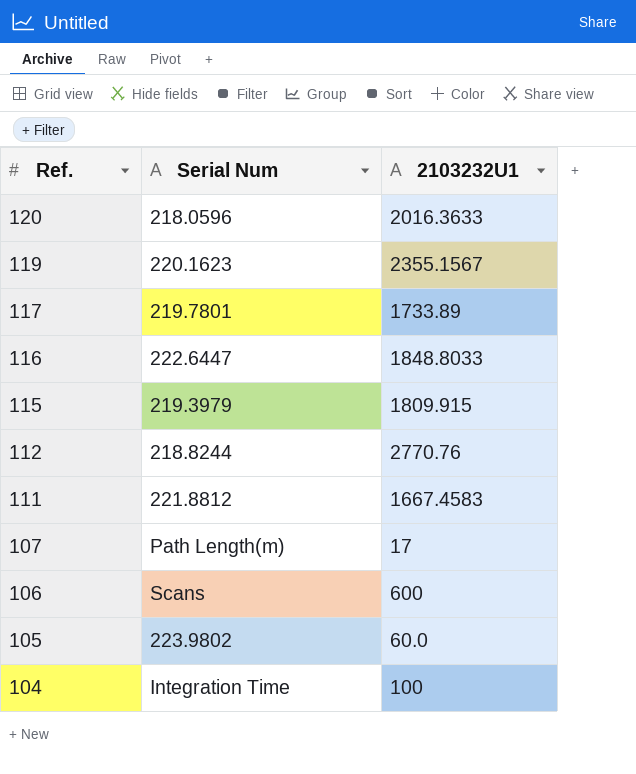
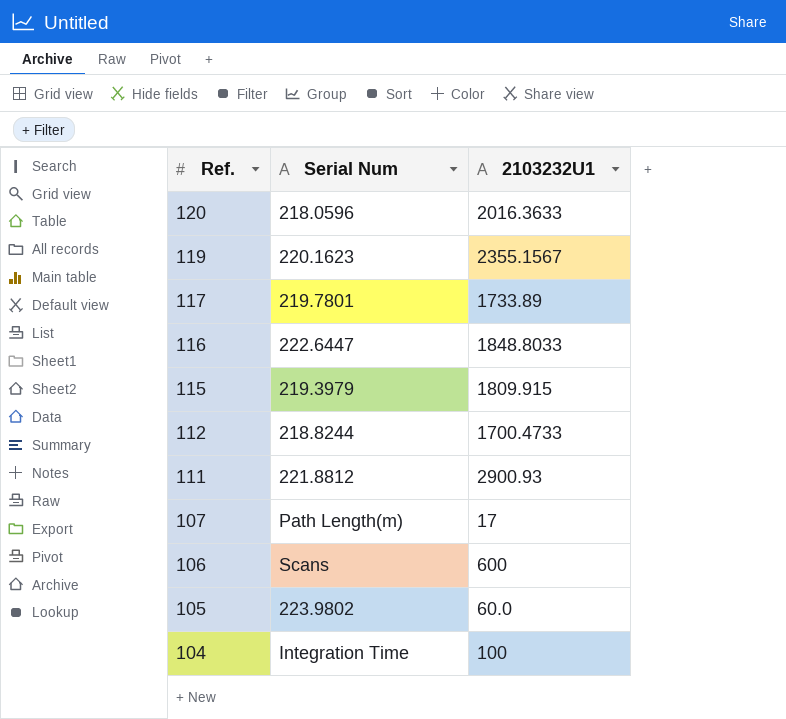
112 | 2103232U1: 2770.76 -> 1700.4733
111 | 2103232U1: 1667.4583 -> 2900.93

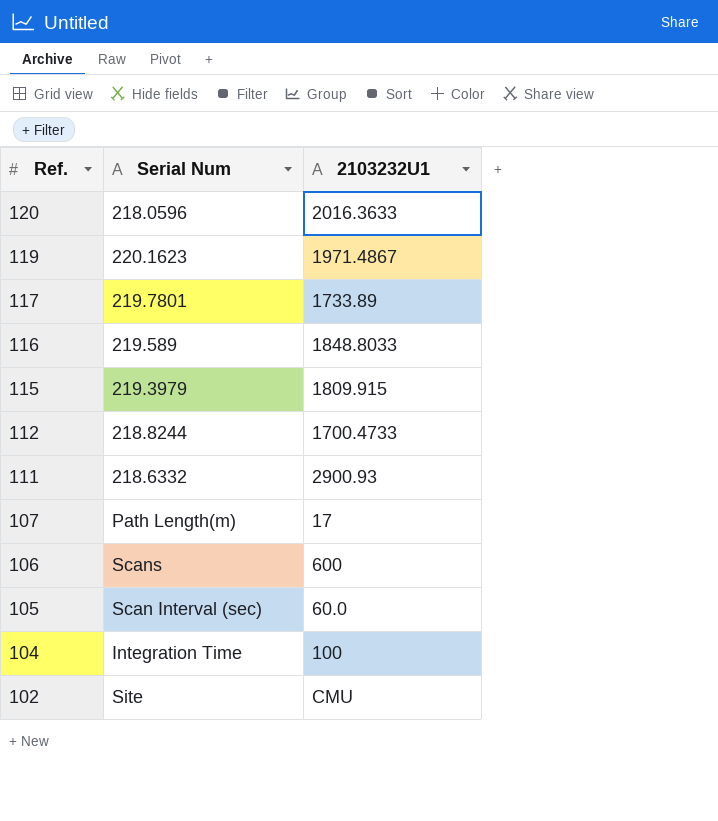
119 | 2103232U1: 2355.1567 -> 1971.4867
116 | Serial Num: 222.6447 -> 219.589
111 | Serial Num: 221.8812 -> 218.6332
105 | Serial Num: 223.9802 -> Scan Interval (sec)
row 102: none -> Site | CMU

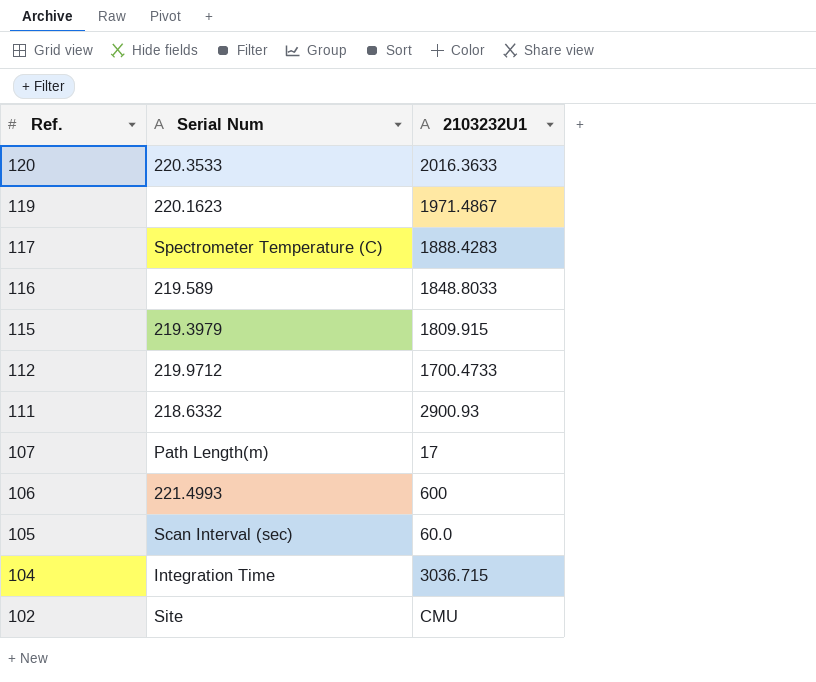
120 | Serial Num: 218.0596 -> 220.3533
117 | Serial Num: 219.7801 -> Spectrometer Temperature (C)
117 | 2103232U1: 1733.89 -> 1888.4283
112 | Serial Num: 218.8244 -> 219.9712
106 | Serial Num: Scans -> 221.4993
104 | 2103232U1: 100 -> 3036.715

